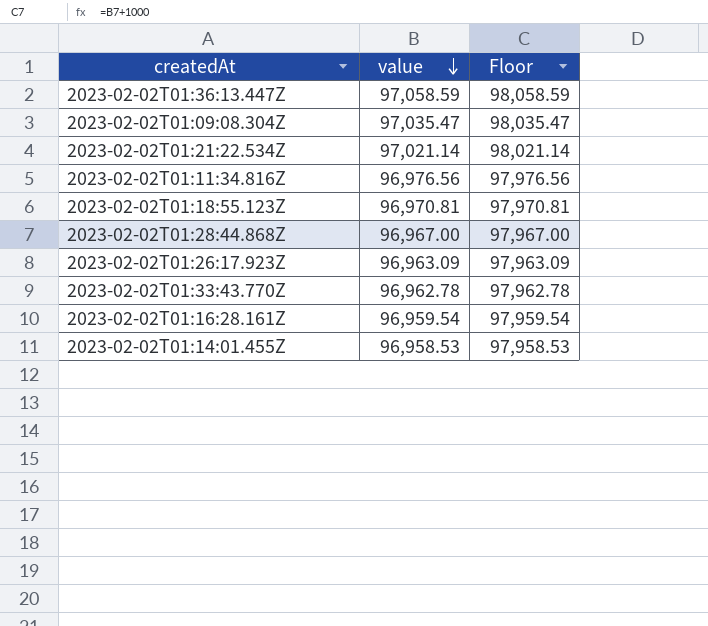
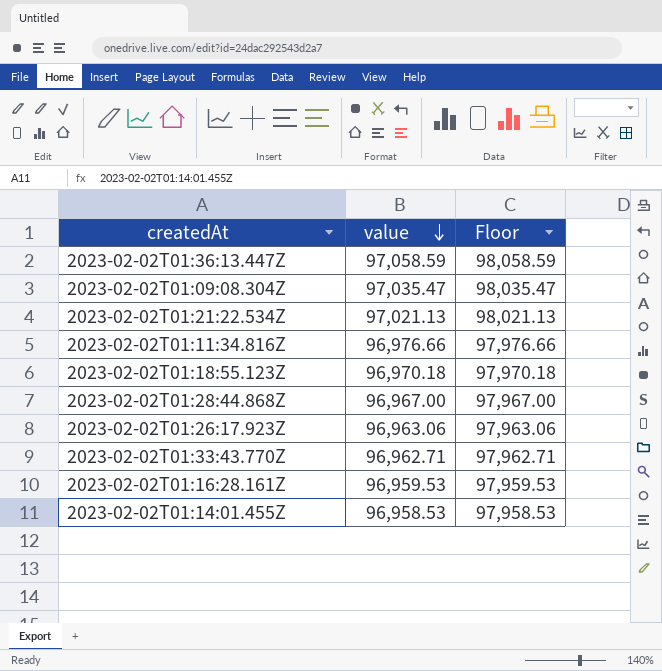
2023-02-02T01:21:22.534Z | value: 97,021.14 -> 97,021.13
2023-02-02T01:21:22.534Z | Floor: 98,021.14 -> 98,021.13
2023-02-02T01:11:34.816Z | value: 96,976.56 -> 96,976.66
2023-02-02T01:11:34.816Z | Floor: 97,976.56 -> 97,976.66
2023-02-02T01:18:55.123Z | value: 96,970.81 -> 96,970.18
2023-02-02T01:18:55.123Z | Floor: 97,970.81 -> 97,970.18
2023-02-02T01:26:17.923Z | value: 96,963.09 -> 96,963.06
2023-02-02T01:26:17.923Z | Floor: 97,963.09 -> 97,963.06
2023-02-02T01:33:43.770Z | value: 96,962.78 -> 96,962.71
2023-02-02T01:33:43.770Z | Floor: 97,962.78 -> 97,962.71
2023-02-02T01:16:28.161Z | value: 96,959.54 -> 96,959.53
2023-02-02T01:16:28.161Z | Floor: 97,959.54 -> 97,959.53

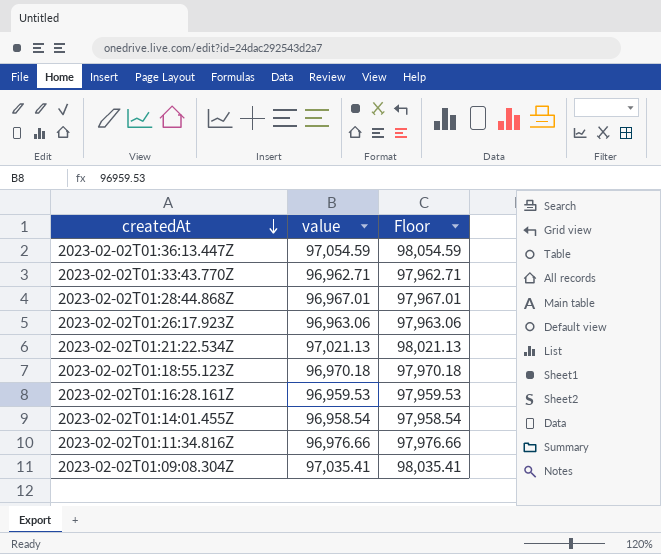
row order: value descending -> createdAt descending
2023-02-02T01:36:13.447Z | value: 97,058.59 -> 97,054.59
2023-02-02T01:36:13.447Z | Floor: 98,058.59 -> 98,054.59
2023-02-02T01:28:44.868Z | value: 96,967.00 -> 96,967.01
2023-02-02T01:28:44.868Z | Floor: 97,967.00 -> 97,967.01
2023-02-02T01:14:01.455Z | value: 96,958.53 -> 96,958.54
2023-02-02T01:14:01.455Z | Floor: 97,958.53 -> 97,958.54
2023-02-02T01:09:08.304Z | value: 97,035.47 -> 97,035.41
2023-02-02T01:09:08.304Z | Floor: 98,035.47 -> 98,035.41

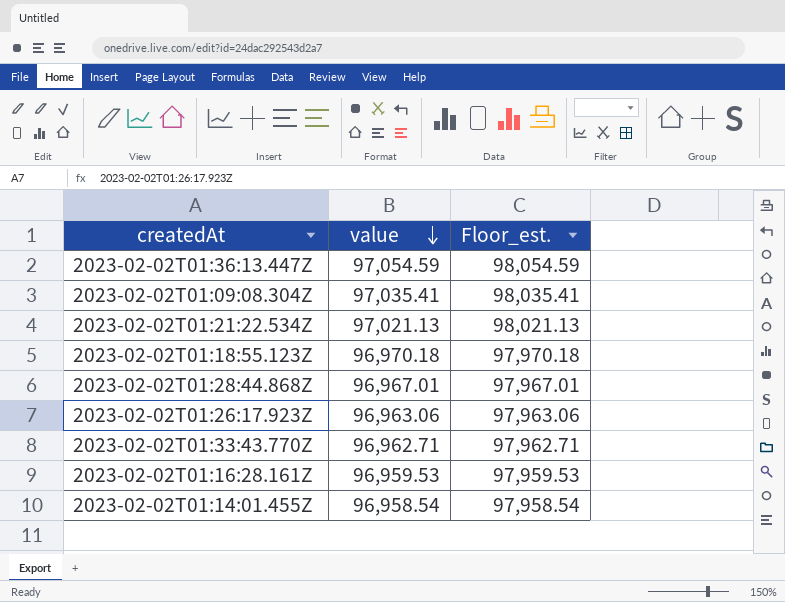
row order: createdAt descending -> value descending
column name: Floor -> Floor_est.
row 2023-02-02T01:11:34.816Z: 96,976.66 | 97,976.66 -> none

